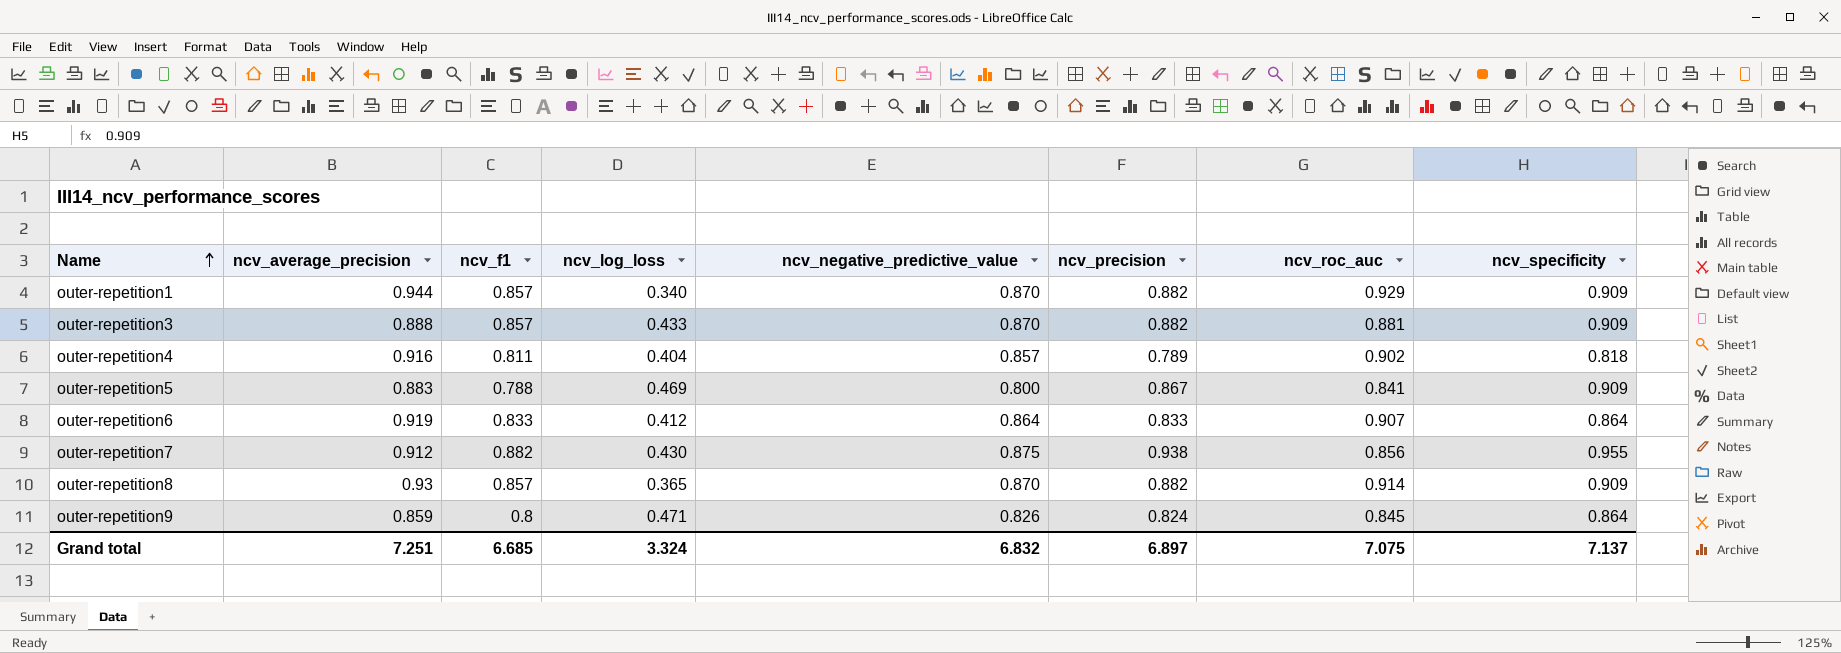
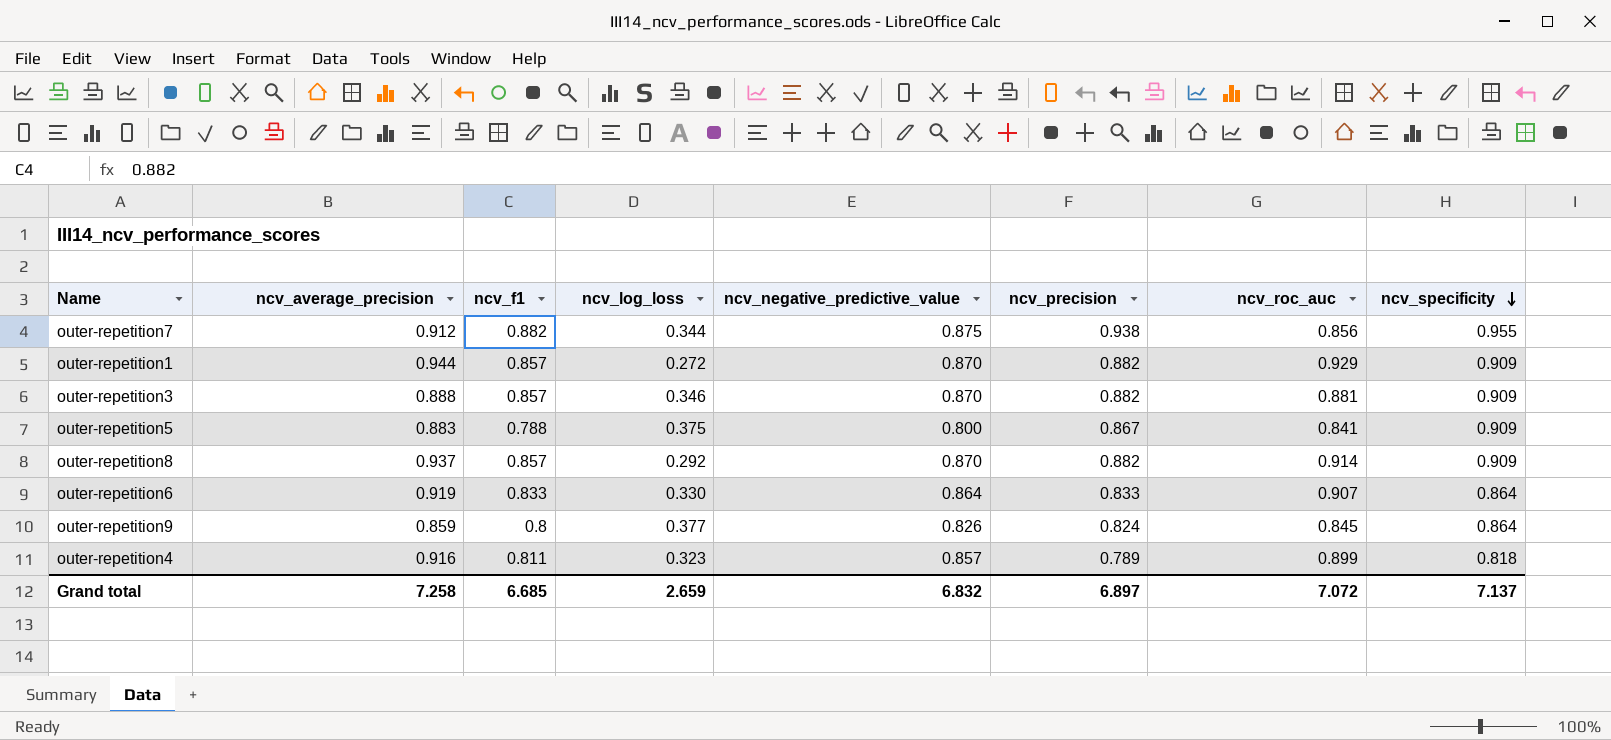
row order: Name ascending -> ncv_specificity descending
outer-repetition7 | ncv_log_loss: 0.430 -> 0.344
outer-repetition1 | ncv_log_loss: 0.340 -> 0.272
outer-repetition3 | ncv_log_loss: 0.433 -> 0.346
outer-repetition5 | ncv_log_loss: 0.469 -> 0.375
outer-repetition8 | ncv_average_precision: 0.93 -> 0.937
outer-repetition8 | ncv_log_loss: 0.365 -> 0.292
outer-repetition6 | ncv_log_loss: 0.412 -> 0.330
outer-repetition9 | ncv_log_loss: 0.471 -> 0.377
outer-repetition4 | ncv_log_loss: 0.404 -> 0.323
outer-repetition4 | ncv_roc_auc: 0.902 -> 0.899
Grand total | ncv_average_precision: 7.251 -> 7.258
Grand total | ncv_log_loss: 3.324 -> 2.659
Grand total | ncv_roc_auc: 7.075 -> 7.072

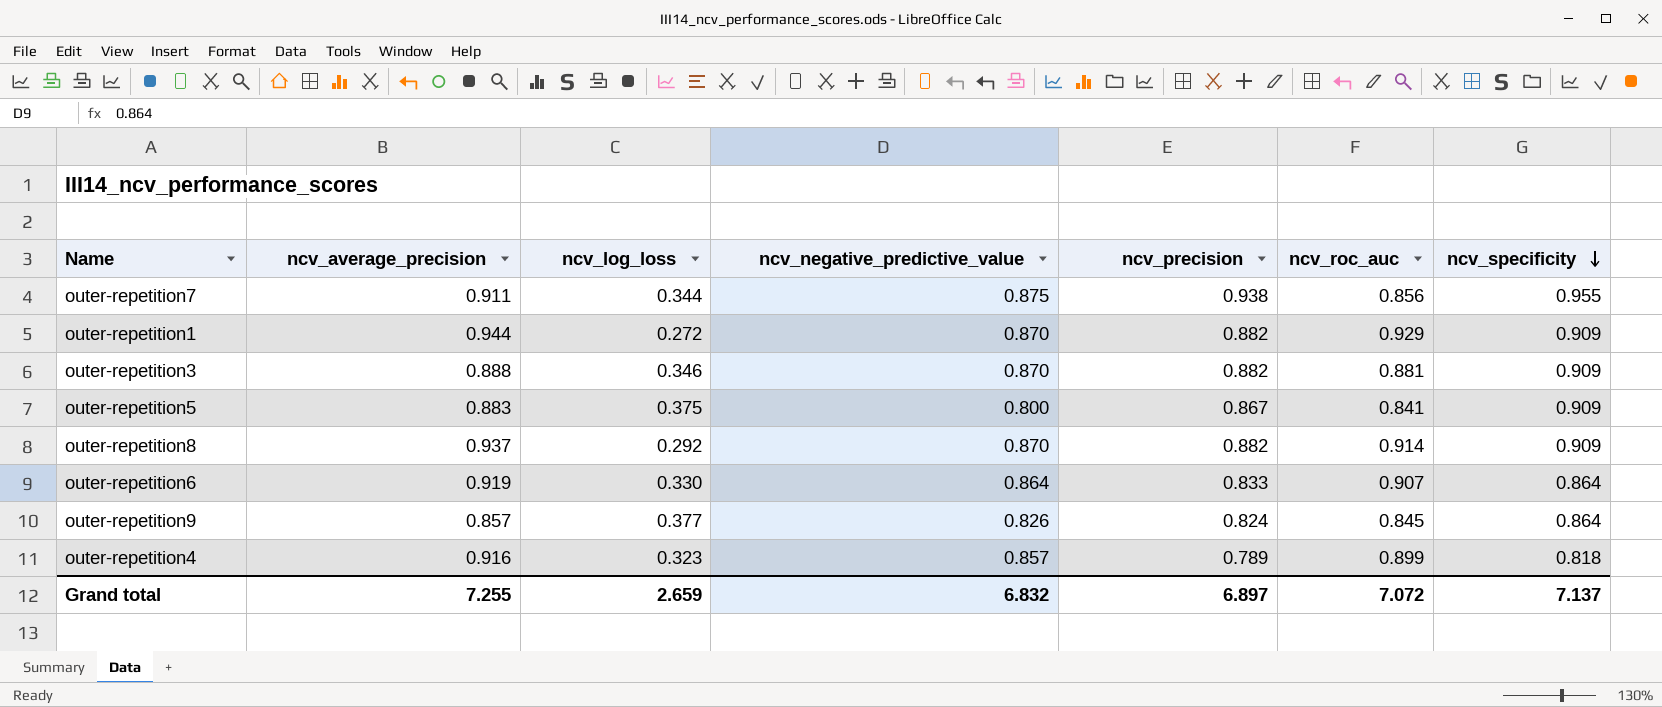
column ncv_f1 | position: 3 -> none
outer-repetition7 | ncv_average_precision: 0.912 -> 0.911
outer-repetition9 | ncv_average_precision: 0.859 -> 0.857
Grand total | ncv_average_precision: 7.258 -> 7.255

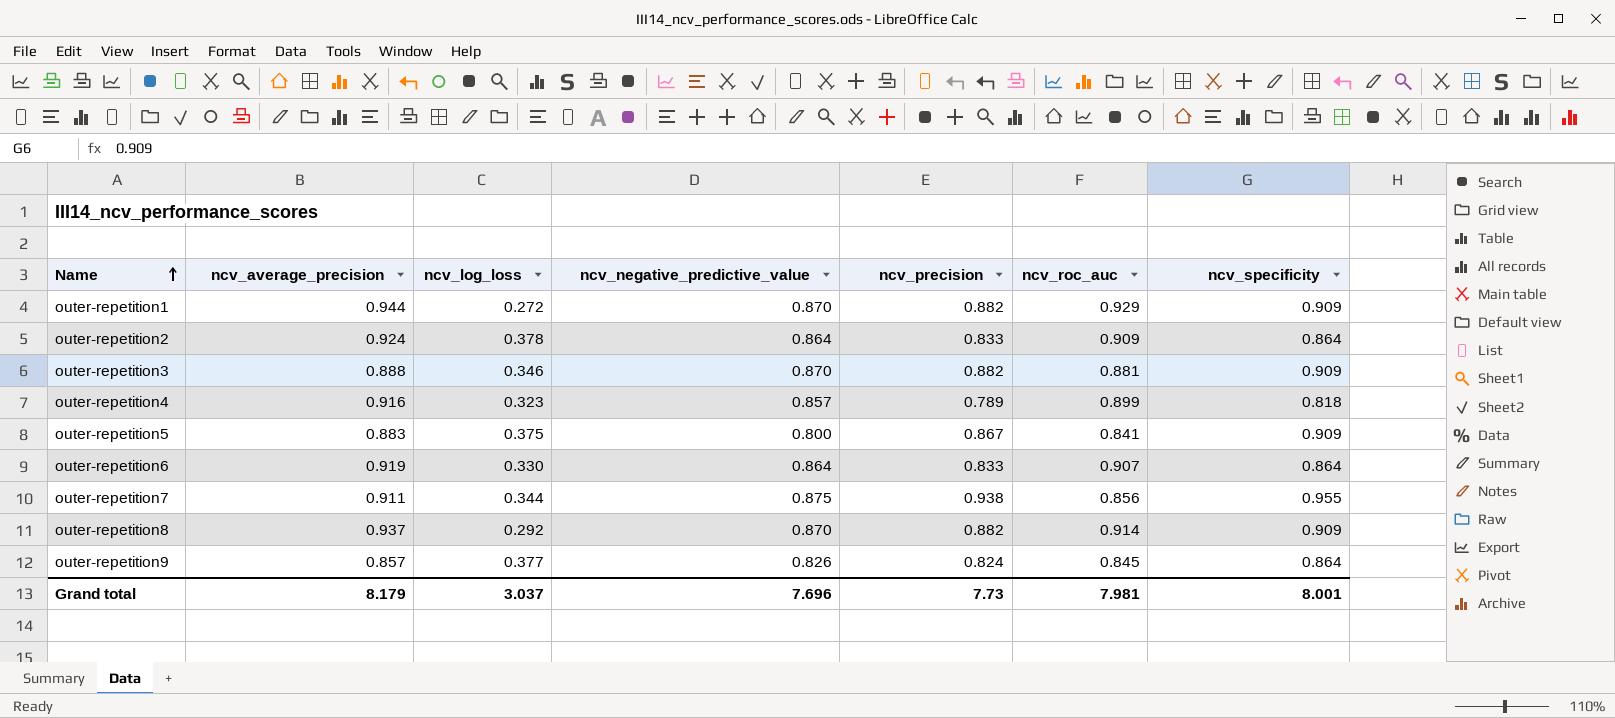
row order: ncv_specificity descending -> Name ascending
row outer-repetition2: none -> 0.924 | 0.378 | 0.864 | 0.833 | 0.909 | 0.864
Grand total | ncv_average_precision: 7.255 -> 8.179
Grand total | ncv_log_loss: 2.659 -> 3.037
Grand total | ncv_negative_predictive_value: 6.832 -> 7.696
Grand total | ncv_precision: 6.897 -> 7.73
Grand total | ncv_roc_auc: 7.072 -> 7.981
Grand total | ncv_specificity: 7.137 -> 8.001

